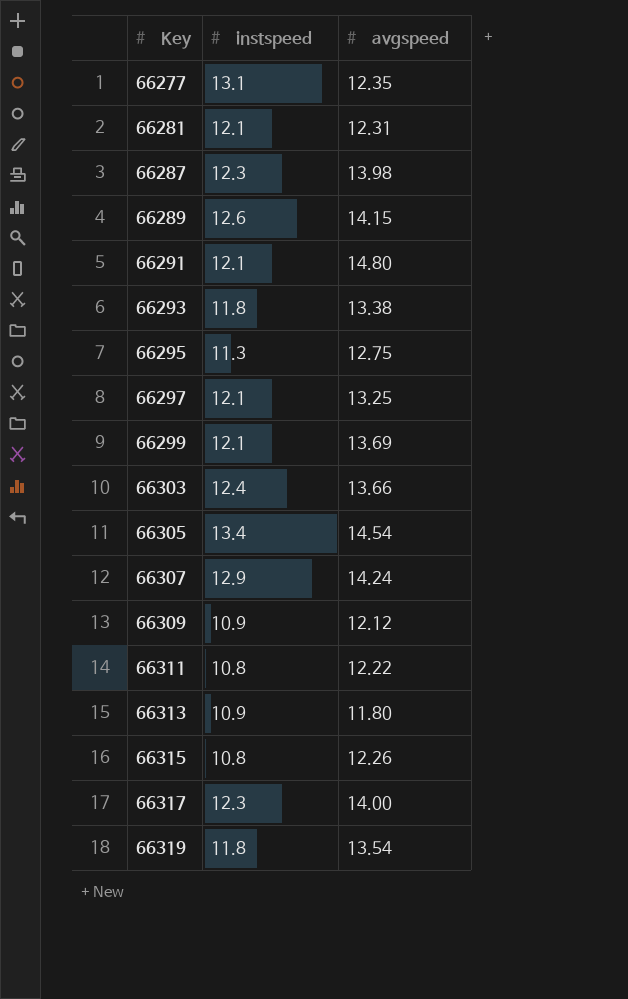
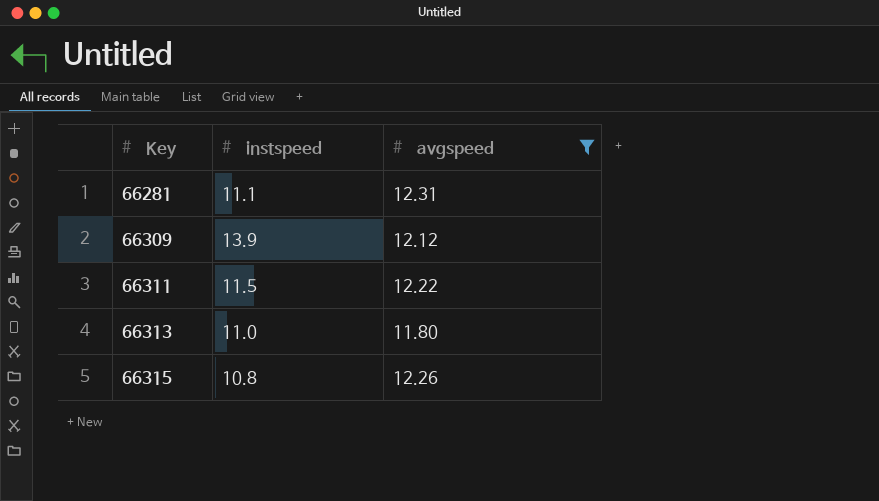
filter: none -> avgspeed <= 12.31
66281 | instspeed: 12.1 -> 11.1
66309 | instspeed: 10.9 -> 13.9
66311 | instspeed: 10.8 -> 11.5
66313 | instspeed: 10.9 -> 11.0

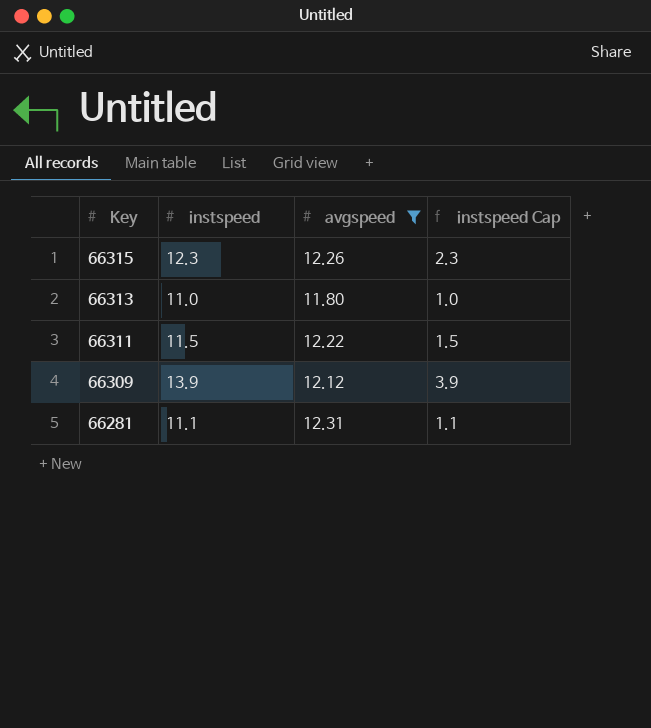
row order: Key ascending -> Key descending
column instspeed Cap | formula: none -> [instspeed] - 10
66315 | instspeed: 10.8 -> 12.3

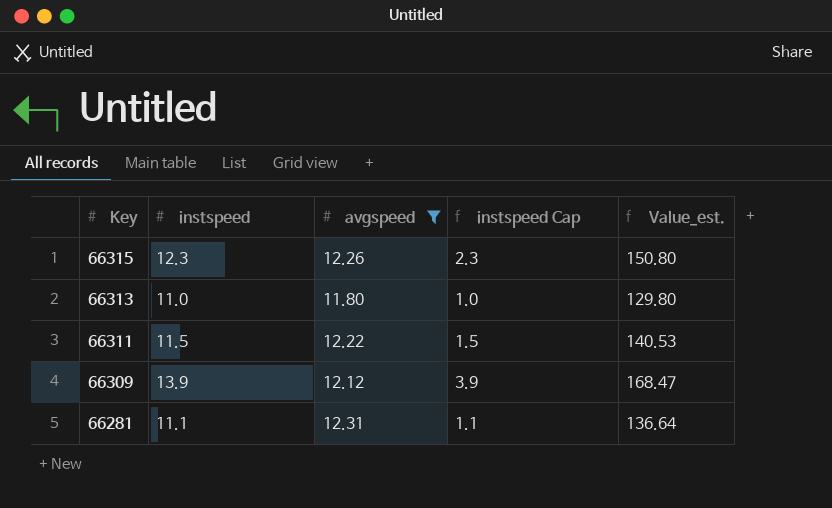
column Value_est. | formula: none -> [instspeed] * [avgspeed]

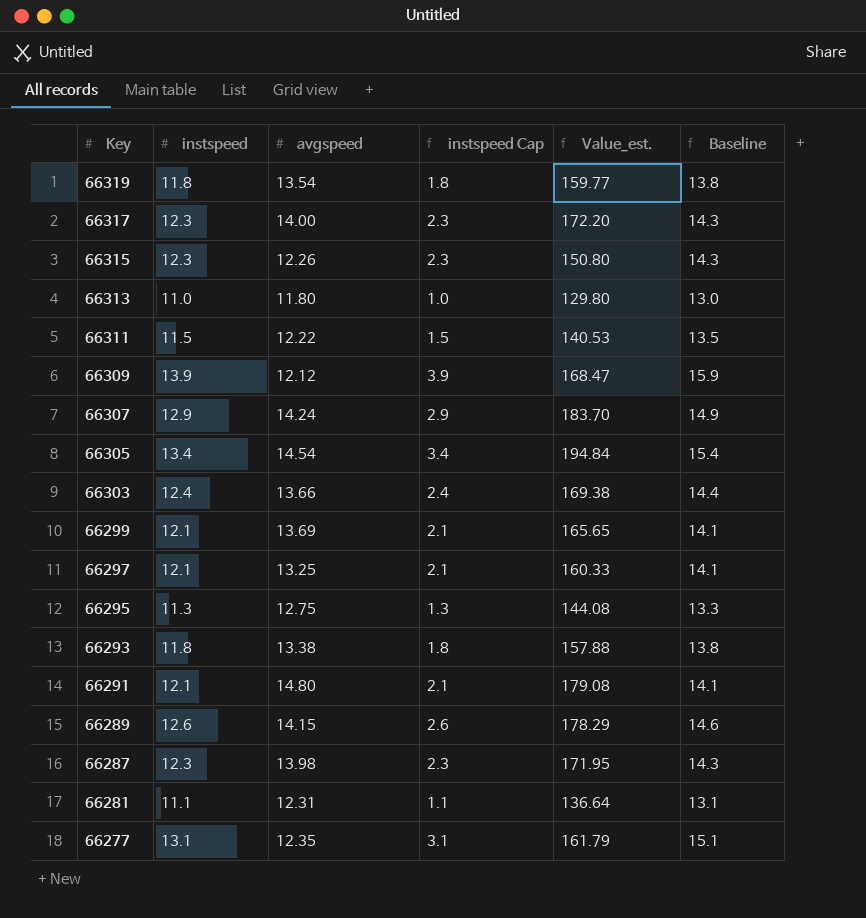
filter: avgspeed <= 12.31 -> none
column Baseline | formula: none -> [instspeed] + 2

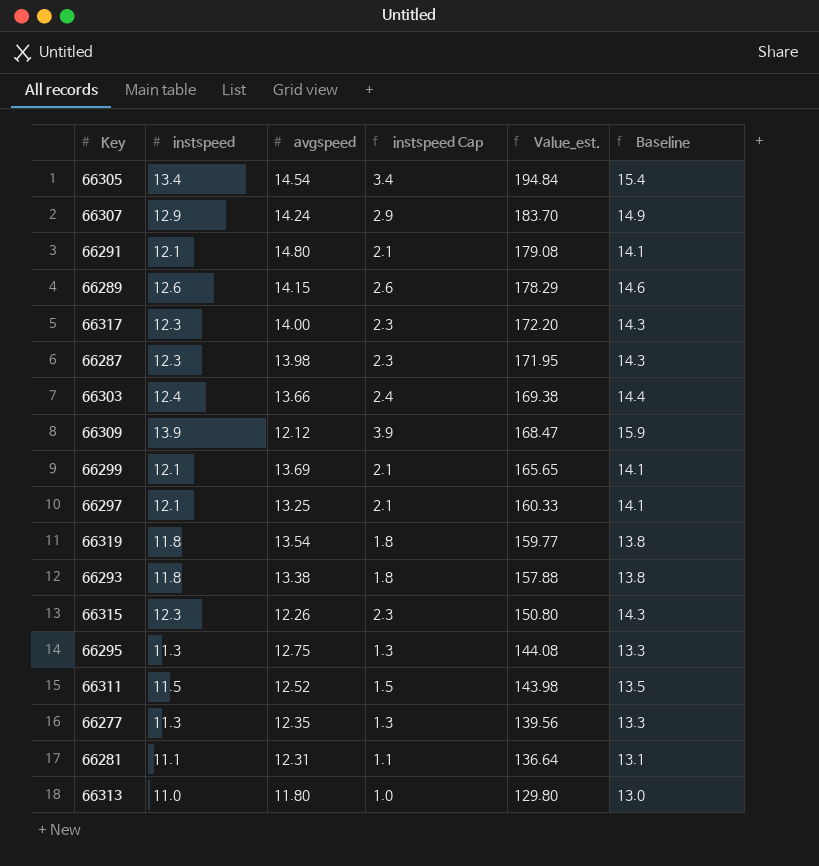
row order: Key descending -> Value_est. descending
66311 | avgspeed: 12.22 -> 12.52
66311 | Value_est.: 140.53 -> 143.98
66277 | instspeed: 13.1 -> 11.3
66277 | instspeed Cap: 3.1 -> 1.3
66277 | Value_est.: 161.79 -> 139.56
66277 | Baseline: 15.1 -> 13.3

